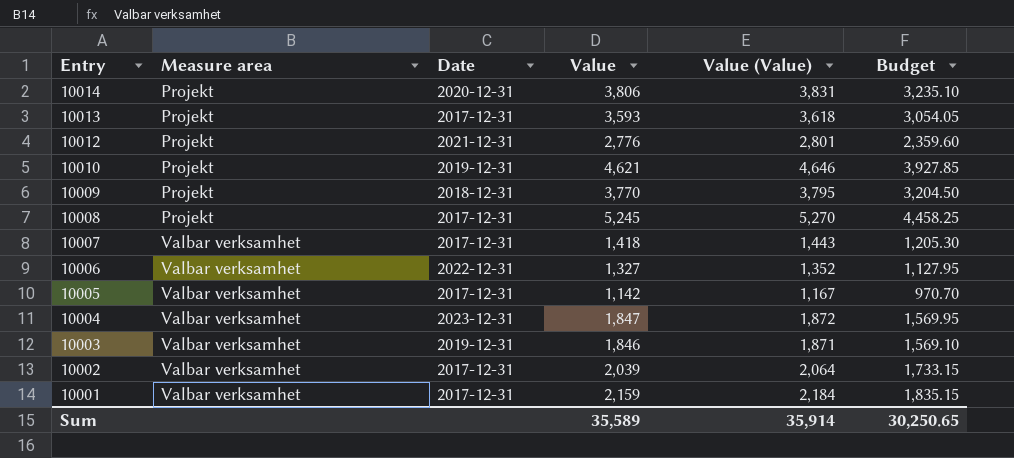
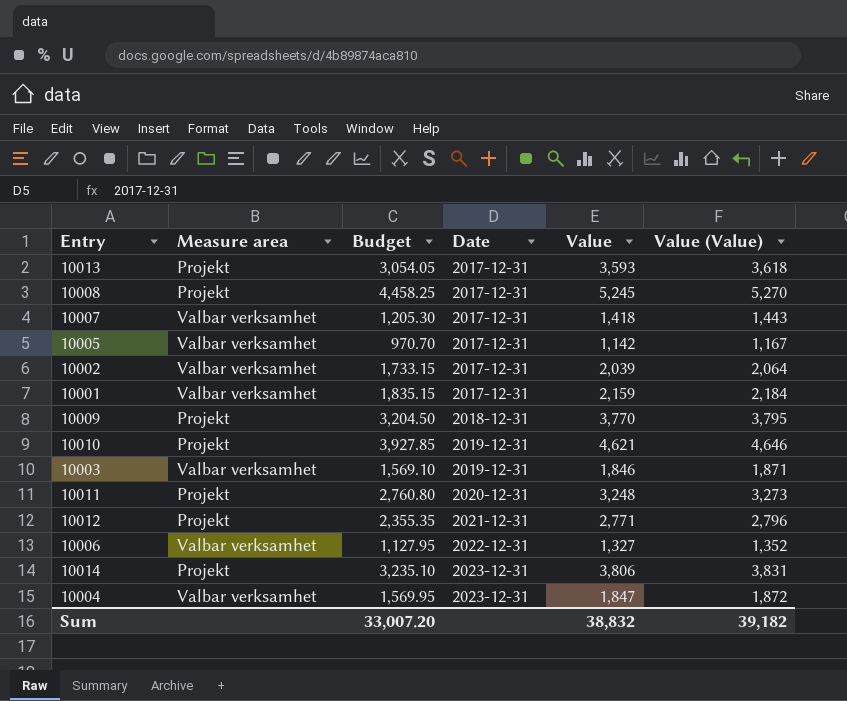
row order: Entry descending -> Date ascending
column Budget | position: 6 -> 3
row 10011: none -> Projekt | 2,760.80 | 2020-12-31 | 3,248 | 3,273
10012 | Budget: 2,359.60 -> 2,355.35
10012 | Value: 2,776 -> 2,771
10012 | Value (Value): 2,801 -> 2,796
10014 | Date: 2020-12-31 -> 2023-12-31
Sum | Budget: 30,250.65 -> 33,007.20
Sum | Value: 35,589 -> 38,832
Sum | Value (Value): 35,914 -> 39,182

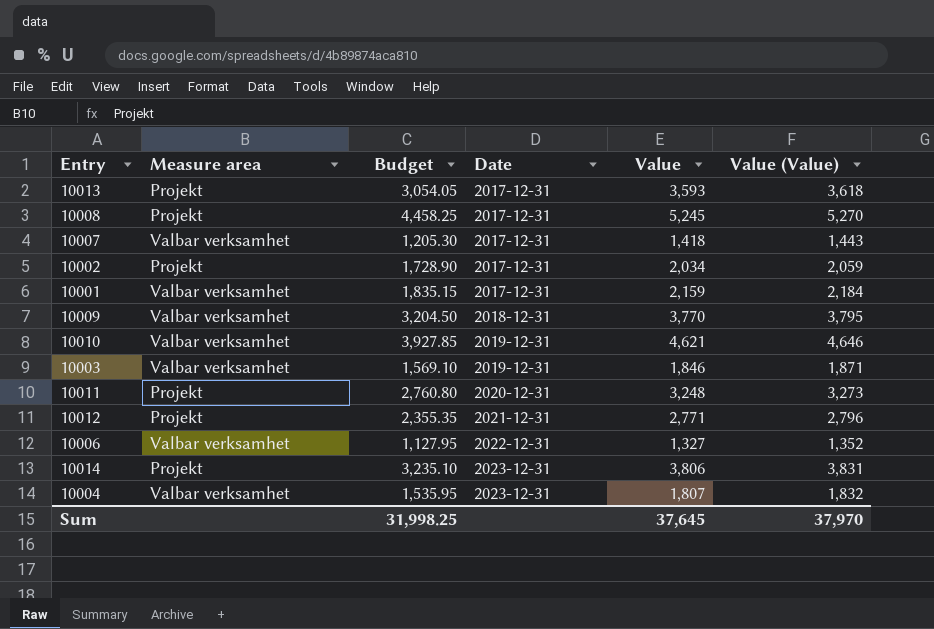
row 10005: Valbar verksamhet | 970.70 | 2017-12-31 | 1,142 | 1,167 -> none
10002 | Measure area: Valbar verksamhet -> Projekt
10002 | Budget: 1,733.15 -> 1,728.90
10002 | Value: 2,039 -> 2,034
10002 | Value (Value): 2,064 -> 2,059
10009 | Measure area: Projekt -> Valbar verksamhet
10010 | Measure area: Projekt -> Valbar verksamhet
10004 | Budget: 1,569.95 -> 1,535.95
10004 | Value: 1,847 -> 1,807
10004 | Value (Value): 1,872 -> 1,832
Sum | Budget: 33,007.20 -> 31,998.25
Sum | Value: 38,832 -> 37,645
Sum | Value (Value): 39,182 -> 37,970

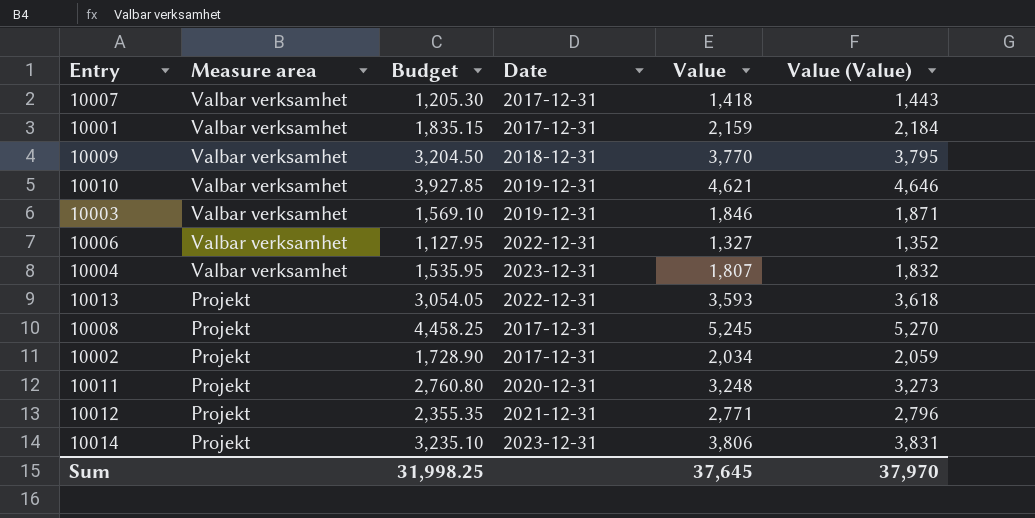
row order: Date ascending -> Measure area descending
10013 | Date: 2017-12-31 -> 2022-12-31

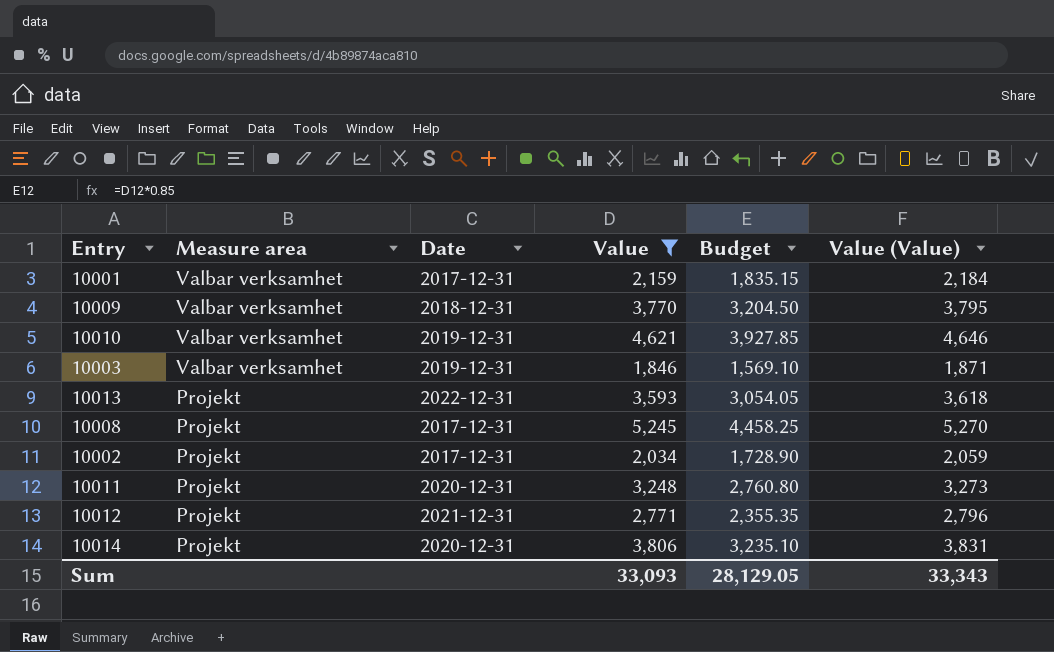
filter: none -> Value >= 1,846
column Budget | position: 3 -> 5
10014 | Date: 2023-12-31 -> 2020-12-31
Sum | Value: 37,645 -> 33,093
Sum | Budget: 31,998.25 -> 28,129.05
Sum | Value (Value): 37,970 -> 33,343

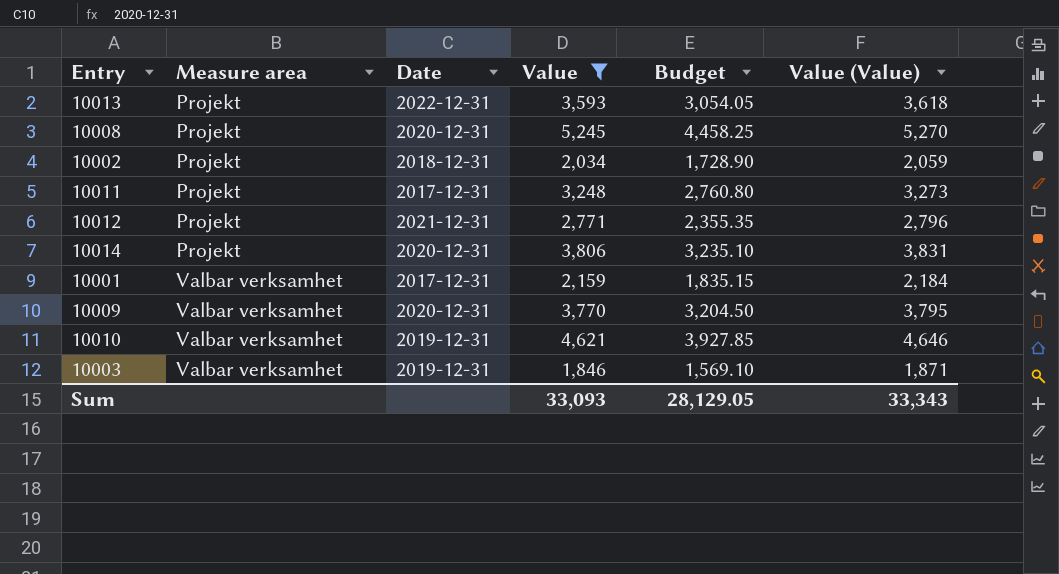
row order: Measure area descending -> Measure area ascending
10008 | Date: 2017-12-31 -> 2020-12-31
10002 | Date: 2017-12-31 -> 2018-12-31
10011 | Date: 2020-12-31 -> 2017-12-31
10009 | Date: 2018-12-31 -> 2020-12-31

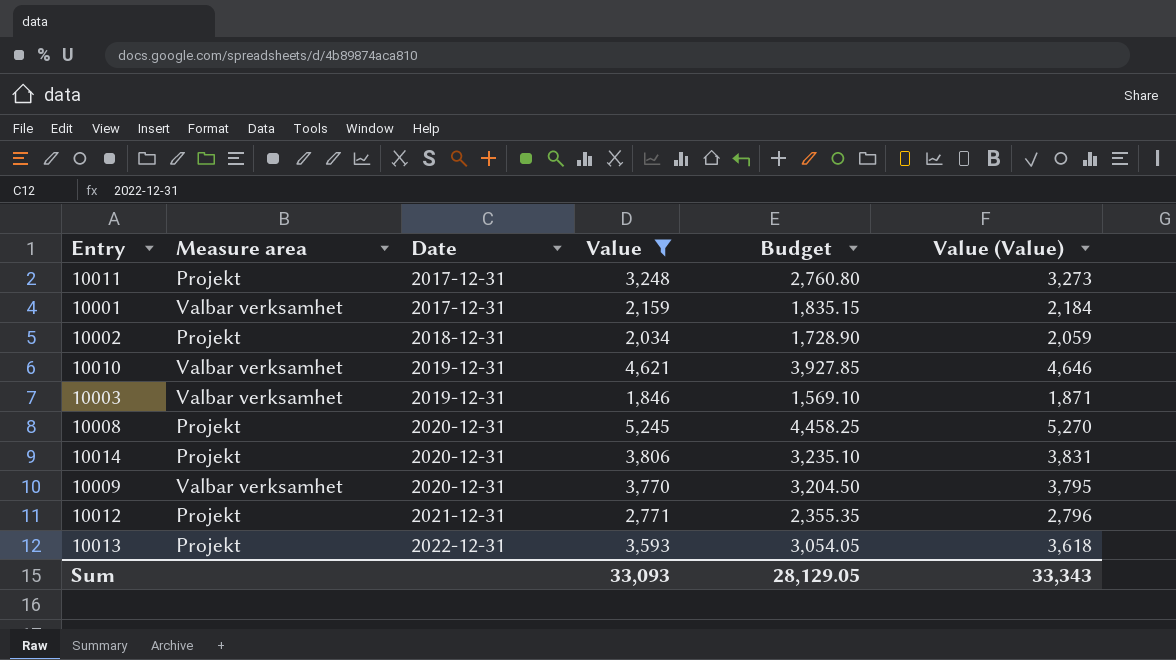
row order: Measure area ascending -> Date ascending

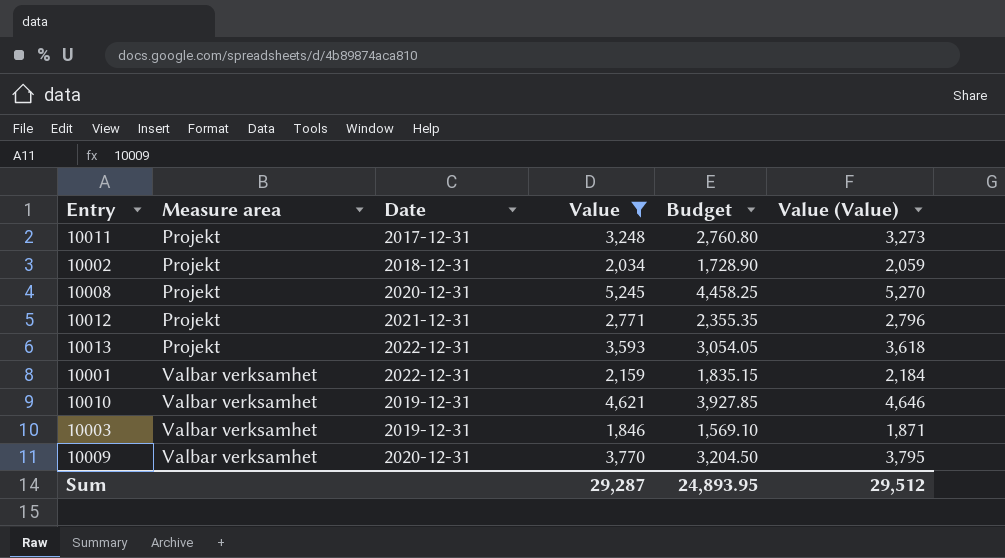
row order: Date ascending -> Measure area ascending
row 10014: Projekt | 2020-12-31 | 3,806 | 3,235.10 | 3,831 -> none
10001 | Date: 2017-12-31 -> 2022-12-31
Sum | Value: 33,093 -> 29,287
Sum | Budget: 28,129.05 -> 24,893.95
Sum | Value (Value): 33,343 -> 29,512

